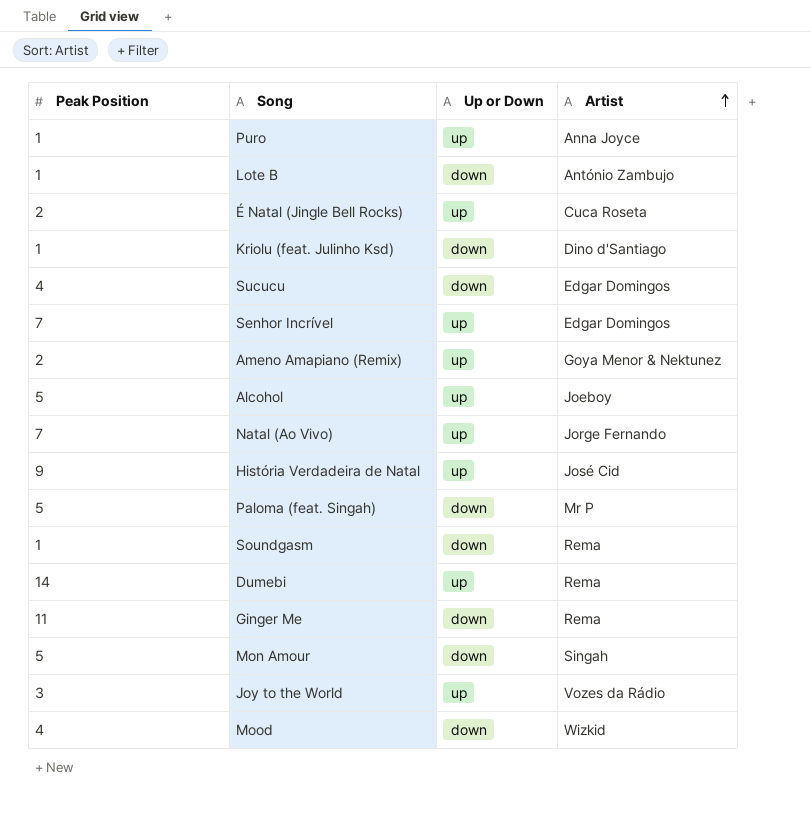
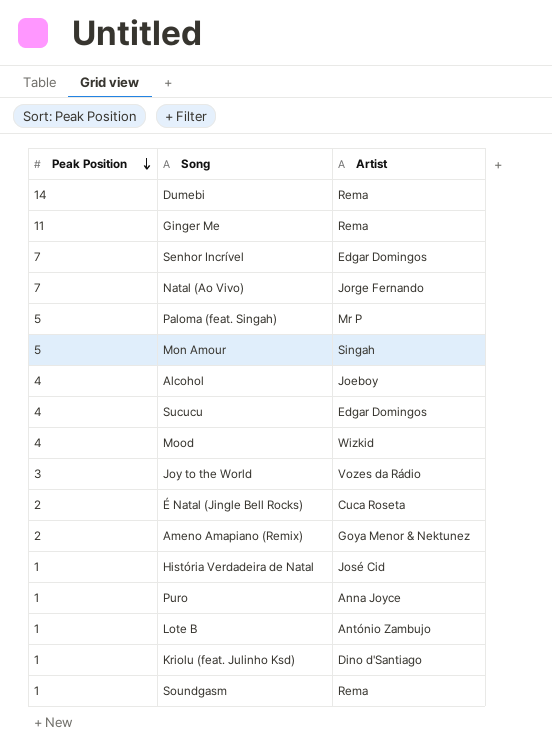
row order: Artist ascending -> Peak Position descending
column Up or Down | position: 3 -> none
Alcohol | Peak Position: 5 -> 4
História Verdadeira de Natal | Peak Position: 9 -> 1

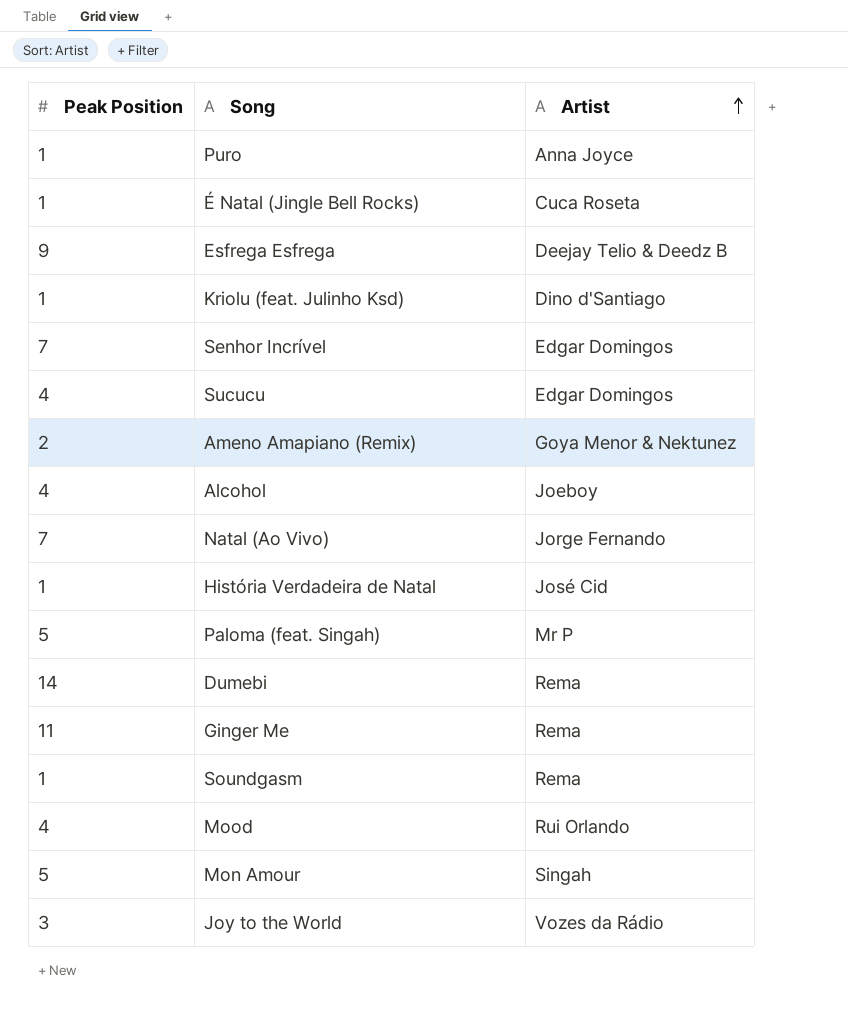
row order: Peak Position descending -> Artist ascending
row Lote B: 1 | António Zambujo -> none
É Natal (Jingle Bell Rocks) | Peak Position: 2 -> 1
row Esfrega Esfrega: none -> 9 | Deejay Telio & Deedz B
Mood | Artist: Wizkid -> Rui Orlando

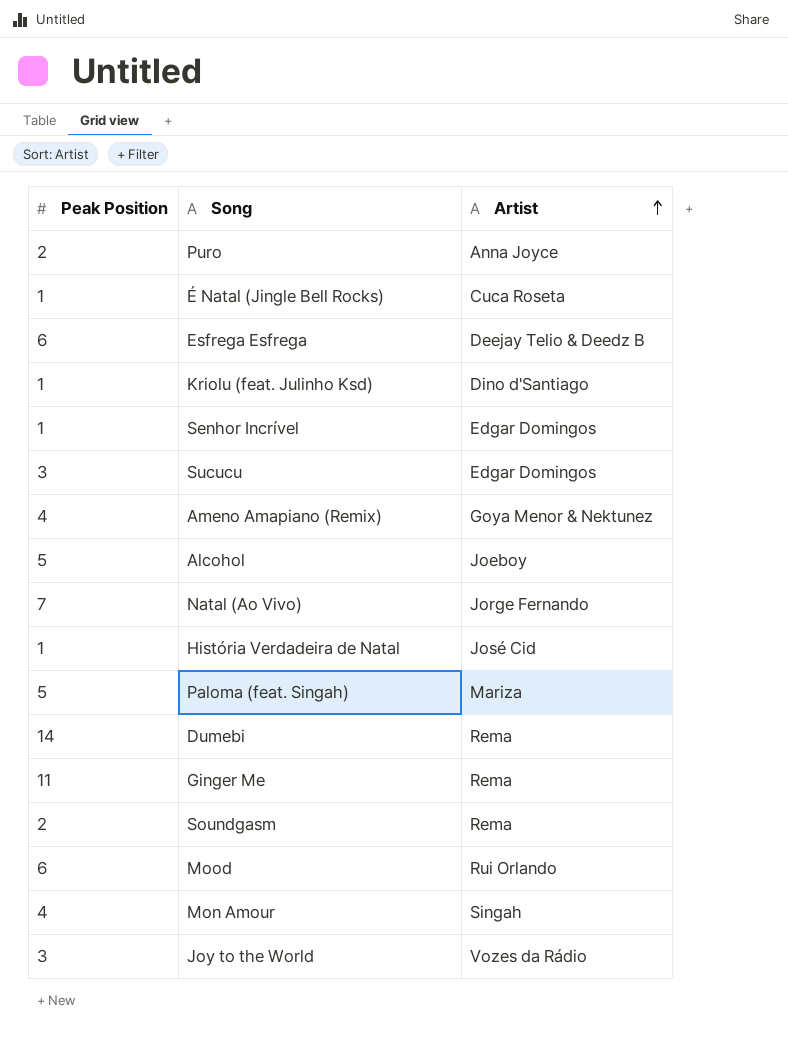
Puro | Peak Position: 1 -> 2
Esfrega Esfrega | Peak Position: 9 -> 6
Senhor Incrível | Peak Position: 7 -> 1
Sucucu | Peak Position: 4 -> 3
Ameno Amapiano (Remix) | Peak Position: 2 -> 4
Alcohol | Peak Position: 4 -> 5
Paloma (feat. Singah) | Artist: Mr P -> Mariza
Soundgasm | Peak Position: 1 -> 2
Mood | Peak Position: 4 -> 6
Mon Amour | Peak Position: 5 -> 4

